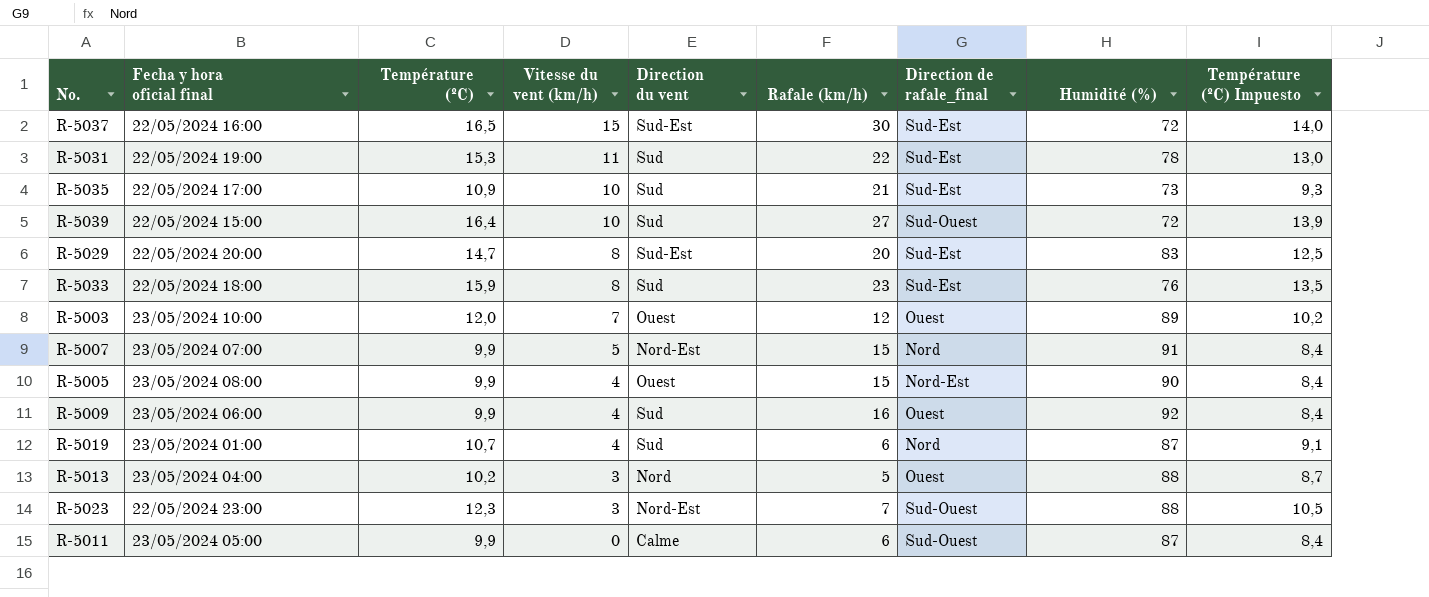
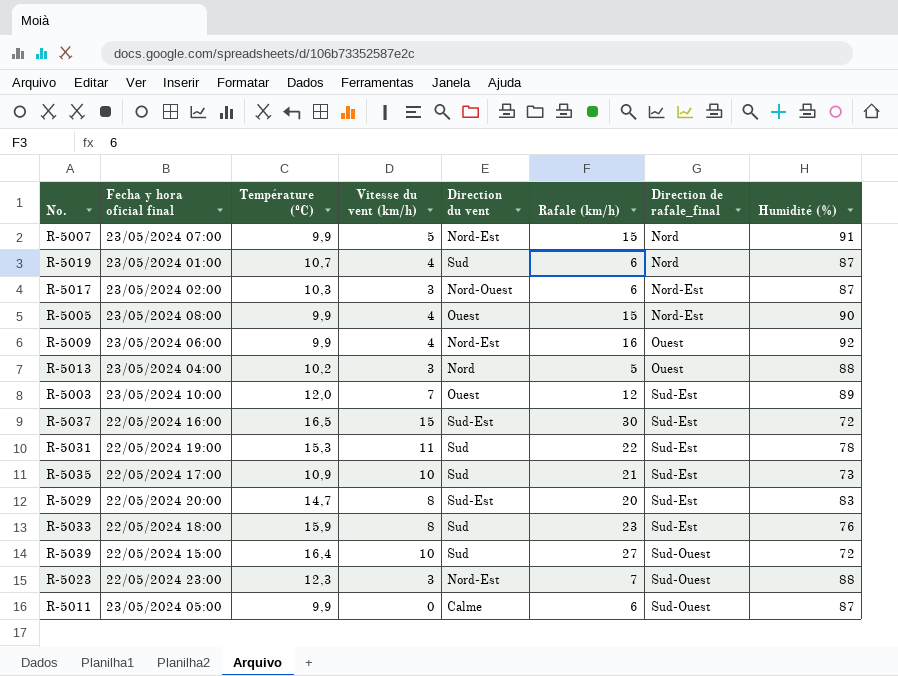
row order: Vitesse du vent (km/h) descending -> Direction de rafale_final ascending
column Température (ºC) Impuesto | formula: [Température (ºC)] * 0,85 -> none
row R-5017: none -> 23/05/2024 02:00 | 10,3 | 3 | Nord-Ouest | 6 | Nord-Est | 87
R-5009 | Direction du vent: Sud -> Nord-Est
R-5003 | Direction de rafale_final: Ouest -> Sud-Est

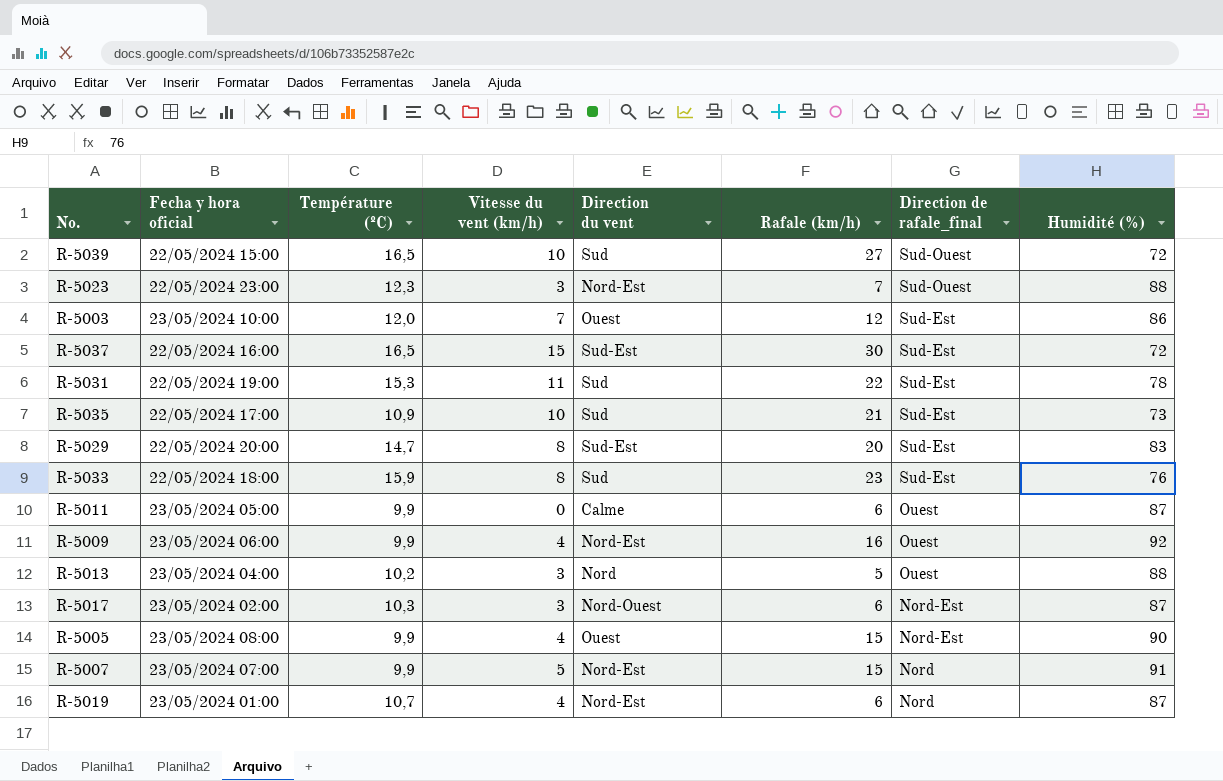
row order: Direction de rafale_final ascending -> Direction de rafale_final descending
column name: Fecha y hora oficial final -> Fecha y hora oficial
R-5039 | Température (ºC): 16,4 -> 16,5
R-5003 | Humidité (%): 89 -> 86
R-5011 | Direction de rafale_final: Sud-Ouest -> Ouest
R-5019 | Direction du vent: Sud -> Nord-Est

